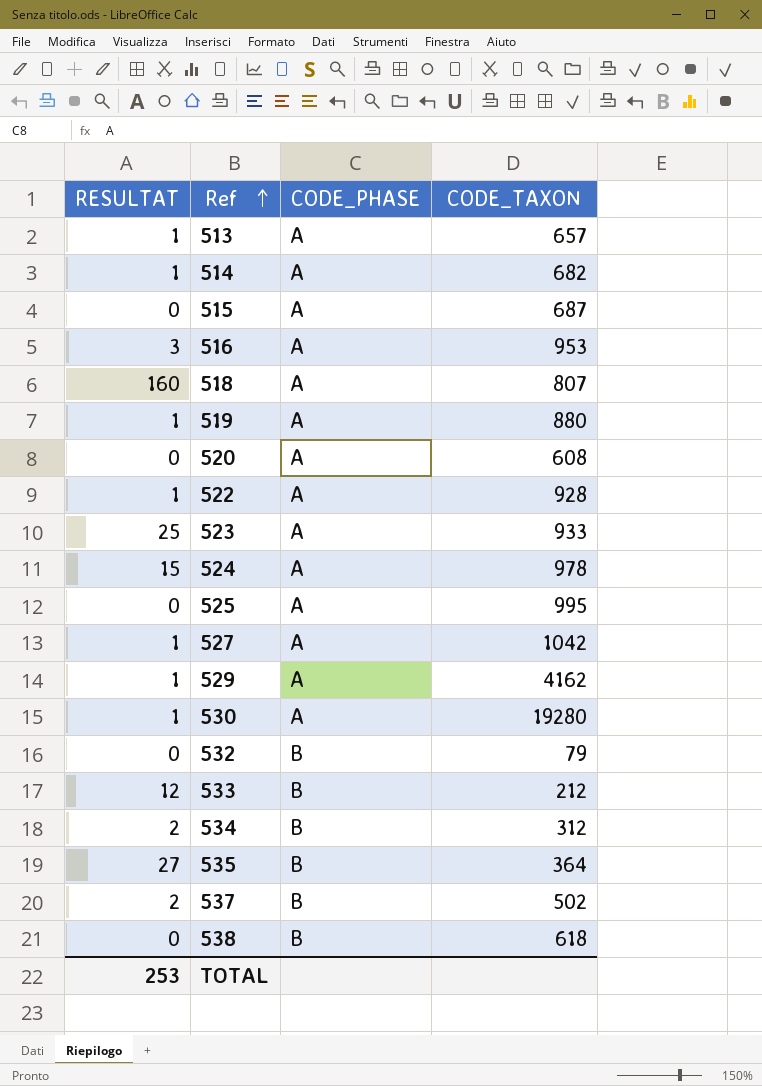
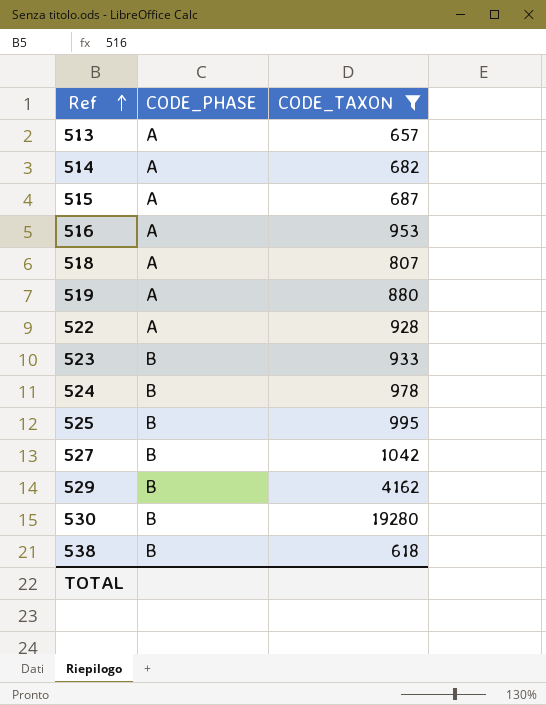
filter: none -> CODE_TAXON >= 618
column RESULTAT | position: 1 -> none
523 | CODE_PHASE: A -> B
524 | CODE_PHASE: A -> B
525 | CODE_PHASE: A -> B
527 | CODE_PHASE: A -> B
529 | CODE_PHASE: A -> B
530 | CODE_PHASE: A -> B

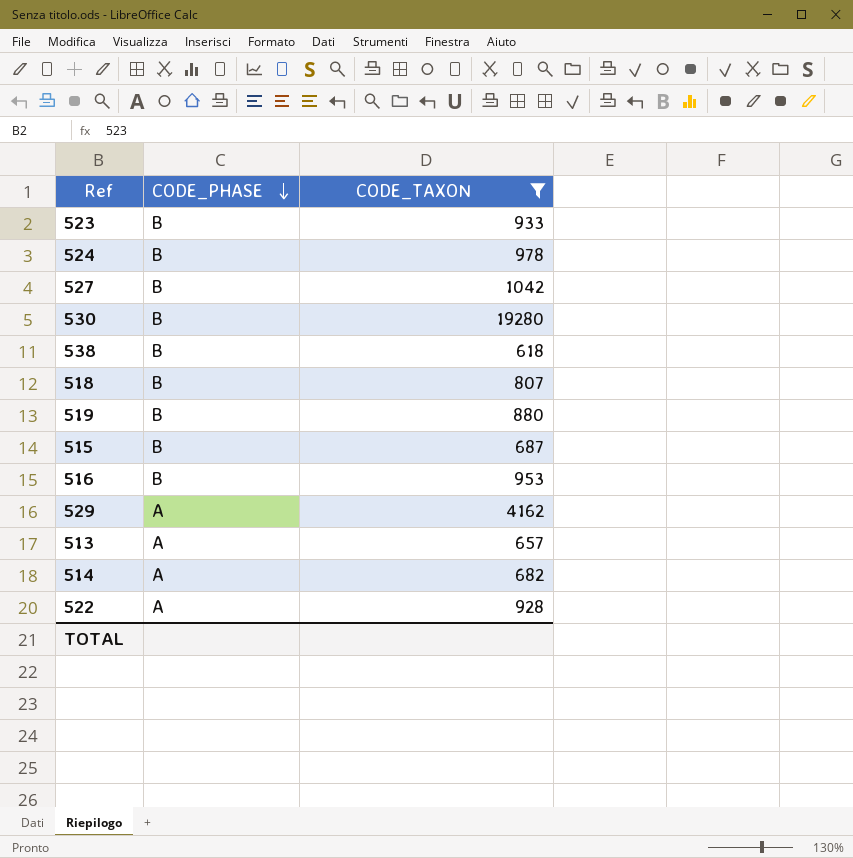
row order: Ref ascending -> CODE_PHASE descending
row 525: B | 995 -> none
518 | CODE_PHASE: A -> B
519 | CODE_PHASE: A -> B
515 | CODE_PHASE: A -> B
516 | CODE_PHASE: A -> B
529 | CODE_PHASE: B -> A

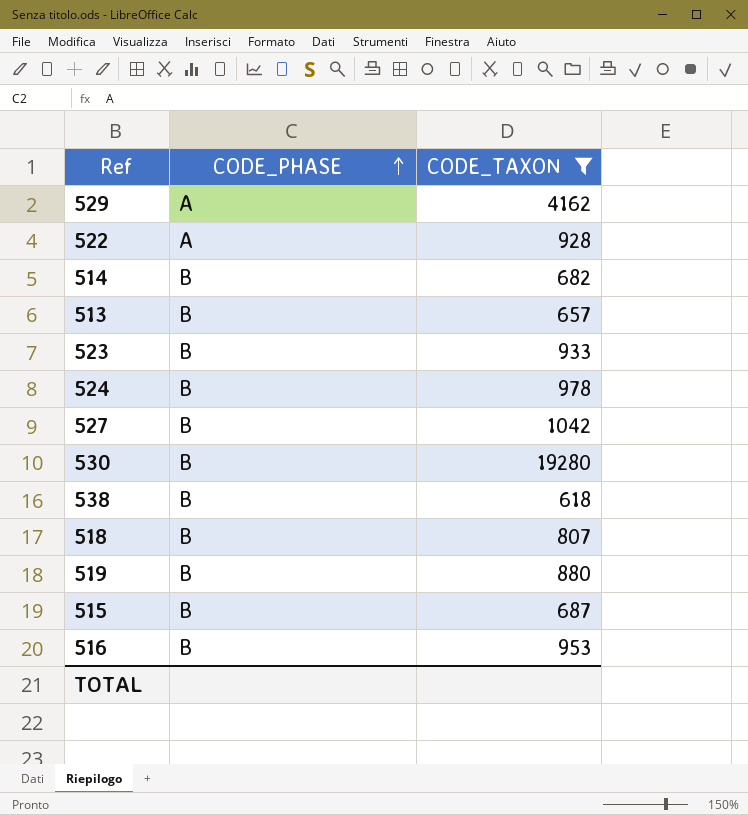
row order: CODE_PHASE descending -> CODE_PHASE ascending
514 | CODE_PHASE: A -> B
513 | CODE_PHASE: A -> B

